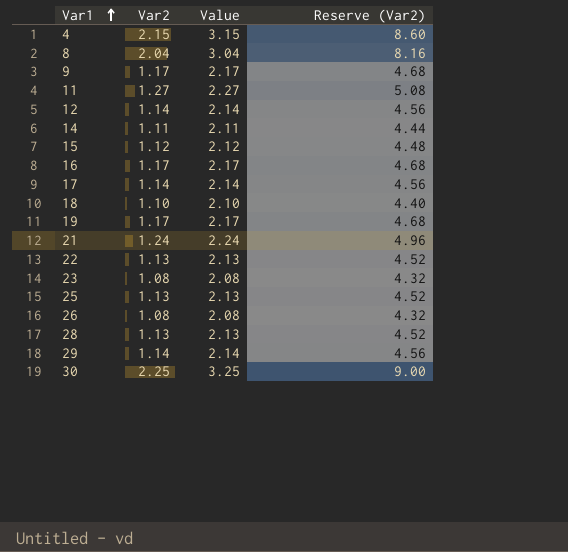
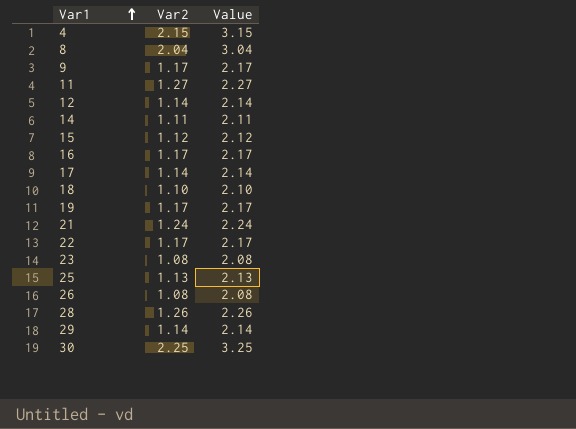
column Reserve (Var2) | formula: [Var2] * 4 -> none
22 | Var2: 1.13 -> 1.17
22 | Value: 2.13 -> 2.17
28 | Var2: 1.13 -> 1.26
28 | Value: 2.13 -> 2.26

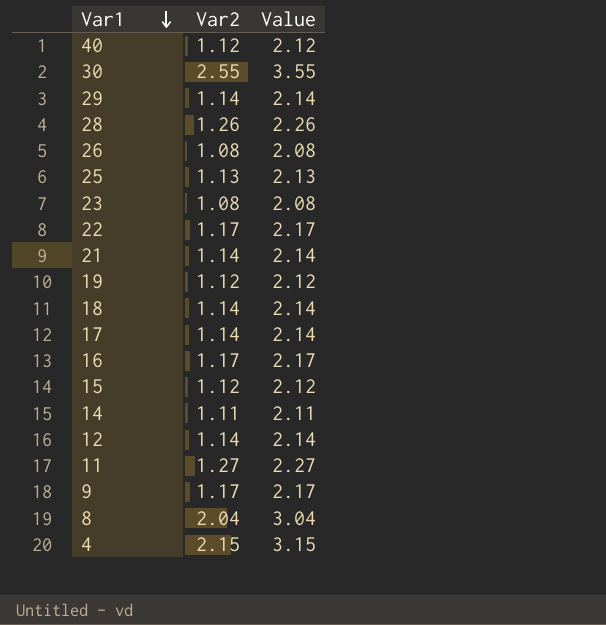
row order: Var1 ascending -> Var1 descending
row 40: none -> 1.12 | 2.12
30 | Var2: 2.25 -> 2.55
30 | Value: 3.25 -> 3.55
21 | Var2: 1.24 -> 1.14
21 | Value: 2.24 -> 2.14
19 | Var2: 1.17 -> 1.12
19 | Value: 2.17 -> 2.12
18 | Var2: 1.10 -> 1.14
18 | Value: 2.10 -> 2.14

